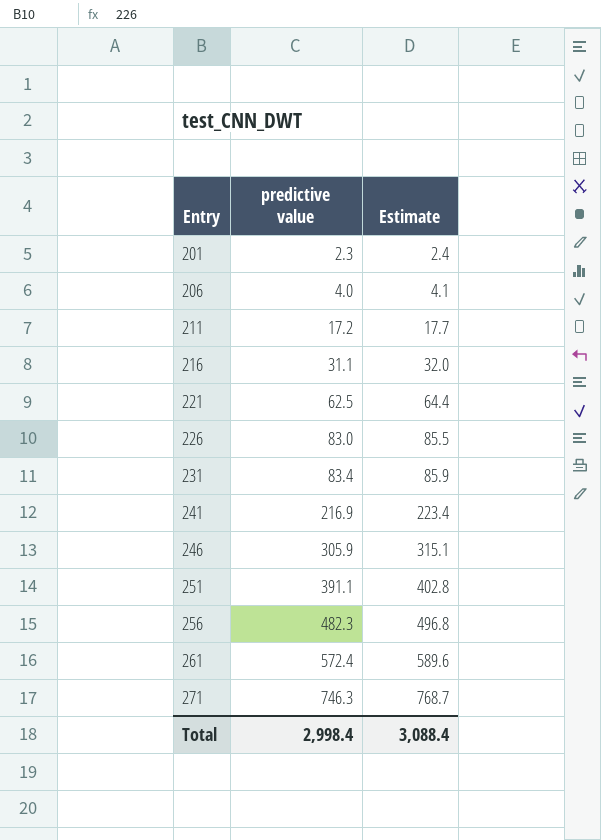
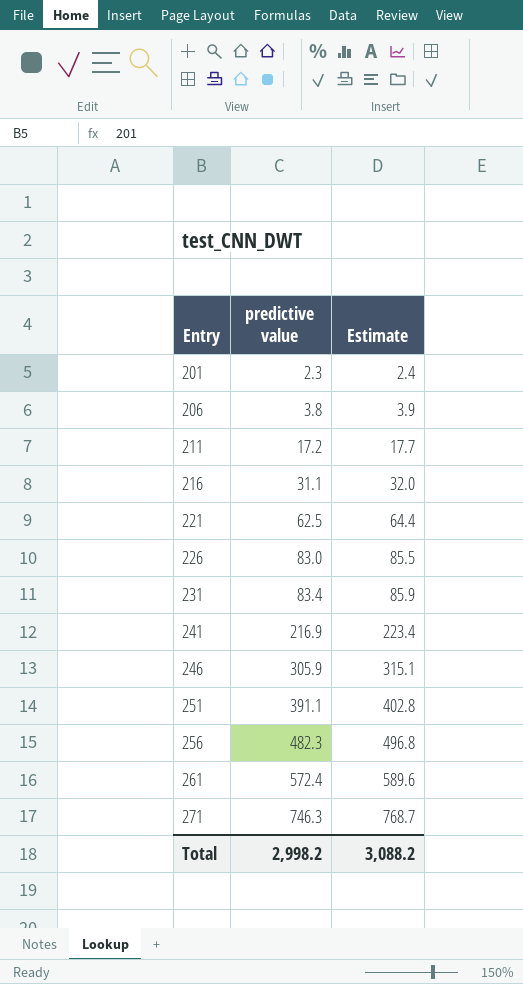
206 | predictive value: 4.0 -> 3.8
206 | Estimate: 4.1 -> 3.9
Total | predictive value: 2,998.4 -> 2,998.2
Total | Estimate: 3,088.4 -> 3,088.2

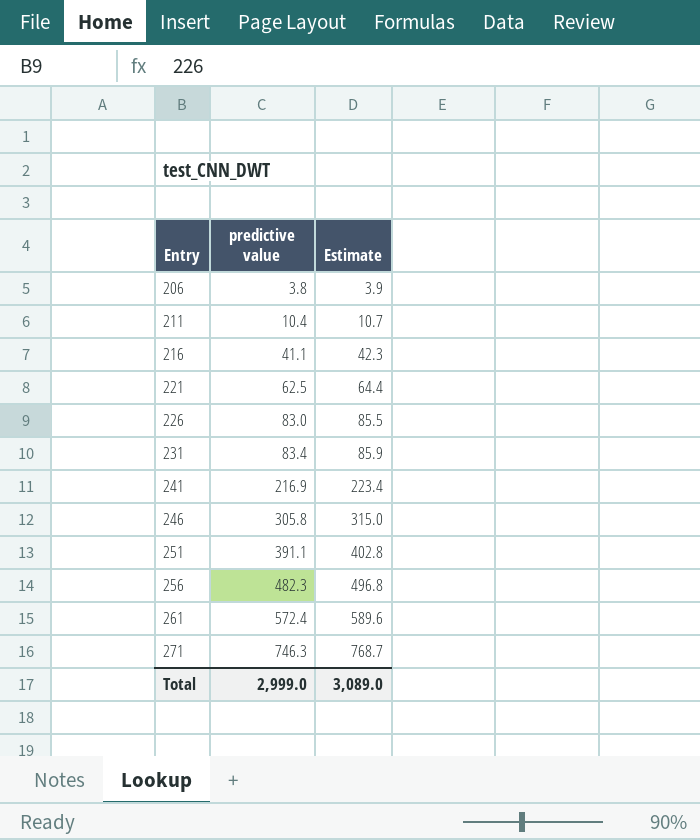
row 201: 2.3 | 2.4 -> none
211 | predictive value: 17.2 -> 10.4
211 | Estimate: 17.7 -> 10.7
216 | predictive value: 31.1 -> 41.1
216 | Estimate: 32.0 -> 42.3
246 | predictive value: 305.9 -> 305.8
246 | Estimate: 315.1 -> 315.0
Total | predictive value: 2,998.2 -> 2,999.0
Total | Estimate: 3,088.2 -> 3,089.0

